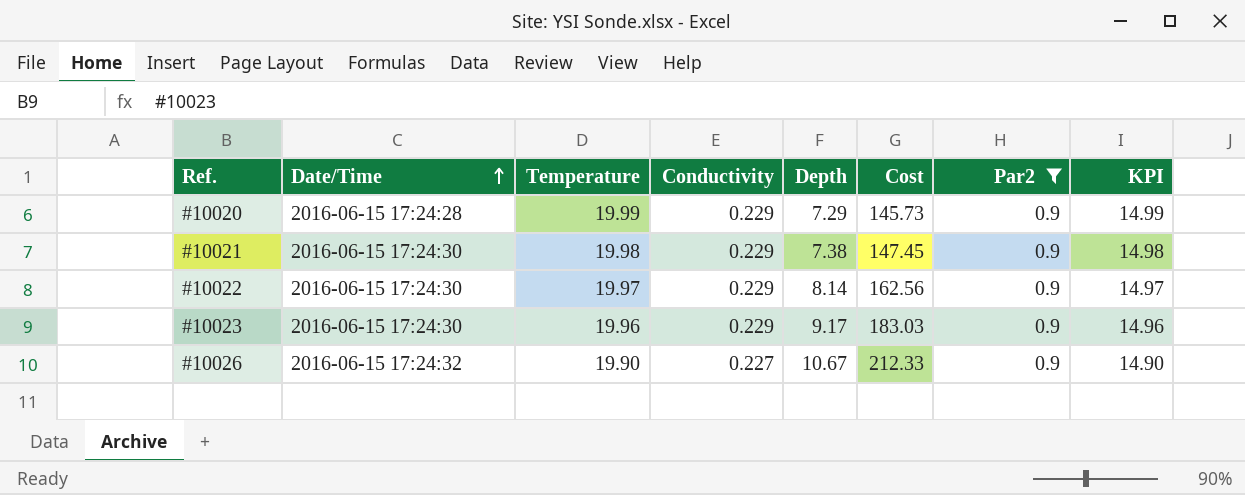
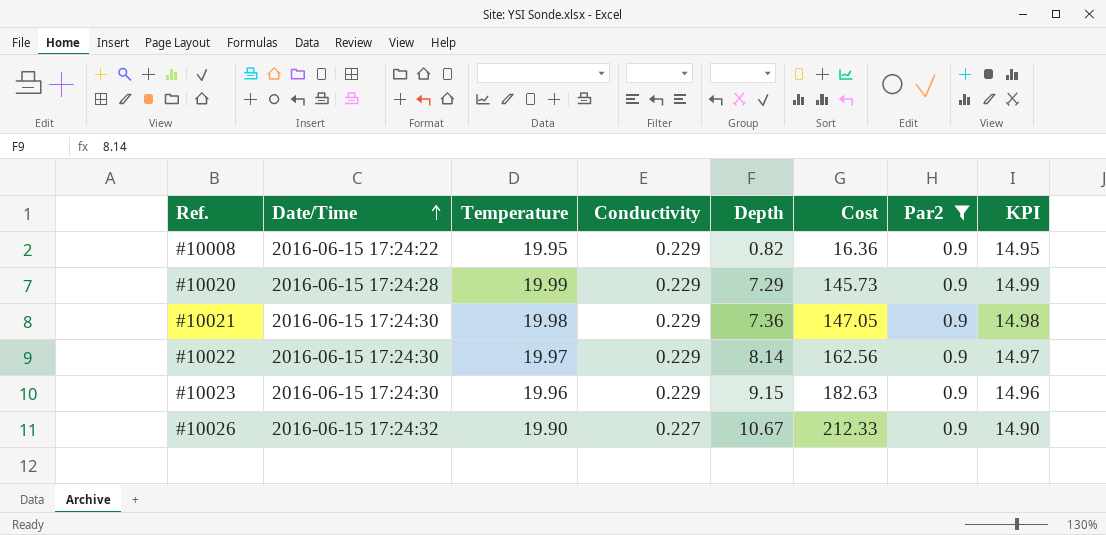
row #10008: none -> 2016-06-15 17:24:22 | 19.95 | 0.229 | 0.82 | 16.36 | 0.9 | 14.95
#10021 | Depth: 7.38 -> 7.36
#10021 | Cost: 147.45 -> 147.05
#10023 | Depth: 9.17 -> 9.15
#10023 | Cost: 183.03 -> 182.63

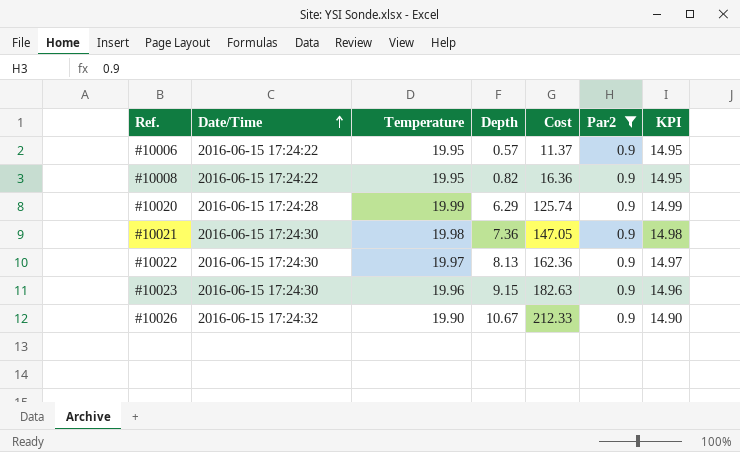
column Conductivity | position: 4 -> none
row #10006: none -> 2016-06-15 17:24:22 | 19.95 | 0.57 | 11.37 | 0.9 | 14.95
#10020 | Depth: 7.29 -> 6.29
#10020 | Cost: 145.73 -> 125.74
#10022 | Depth: 8.14 -> 8.13
#10022 | Cost: 162.56 -> 162.36

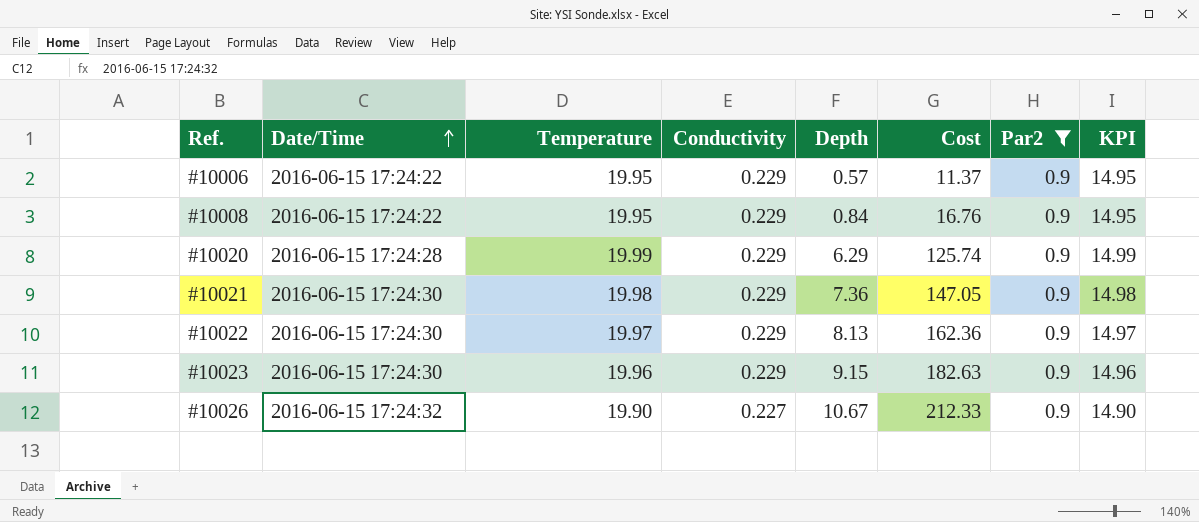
column Conductivity | position: none -> 4
#10008 | Depth: 0.82 -> 0.84
#10008 | Cost: 16.36 -> 16.76

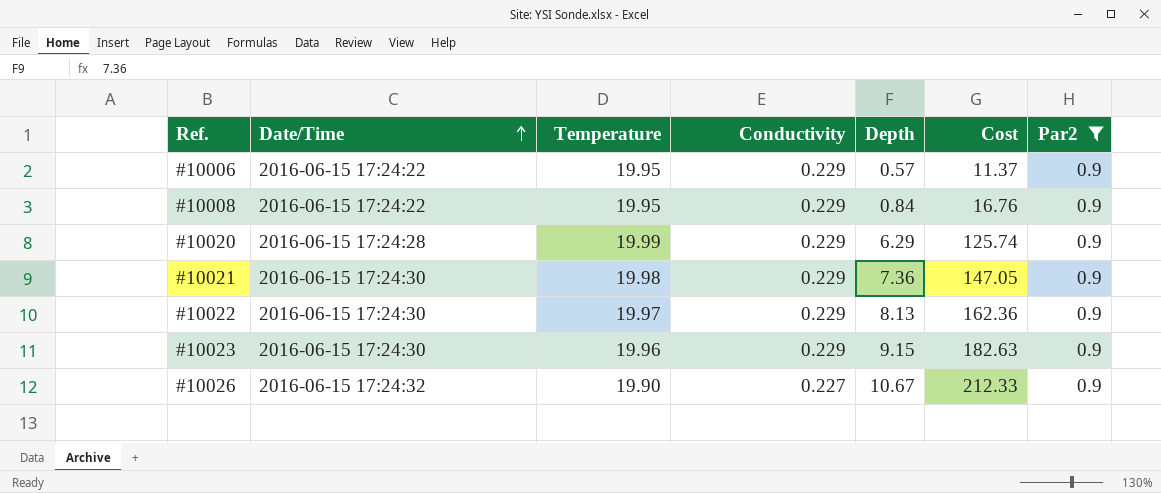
column KPI | formula: [Temperature] - 5 -> none

